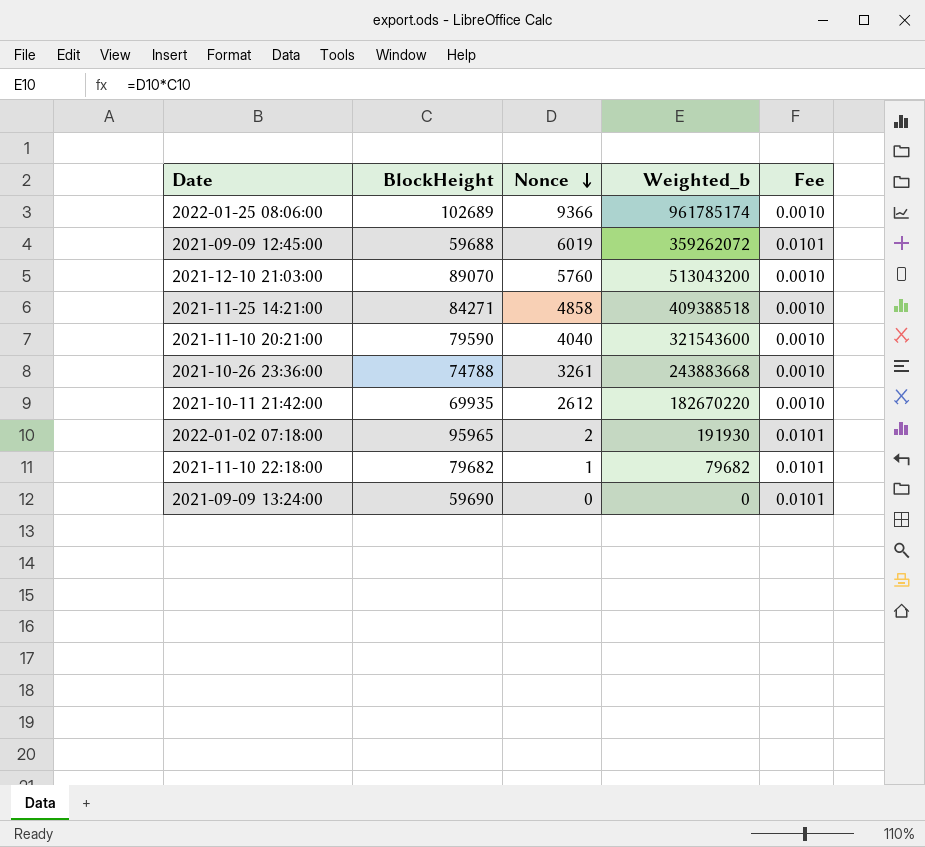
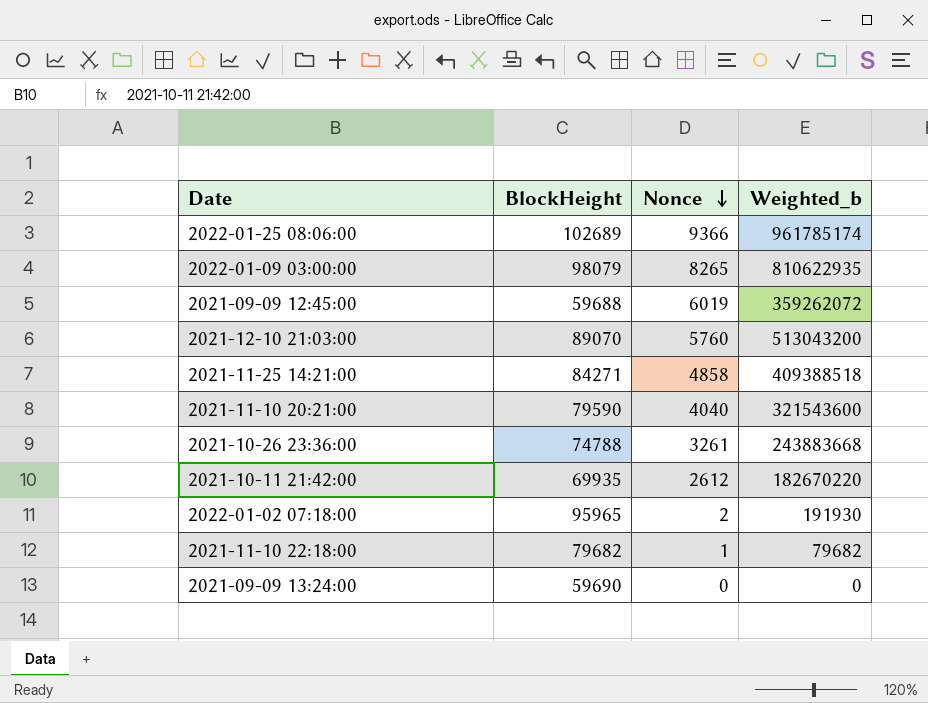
column Fee | position: 5 -> none
row 2022-01-09 03:00:00: none -> 98079 | 8265 | 810622935

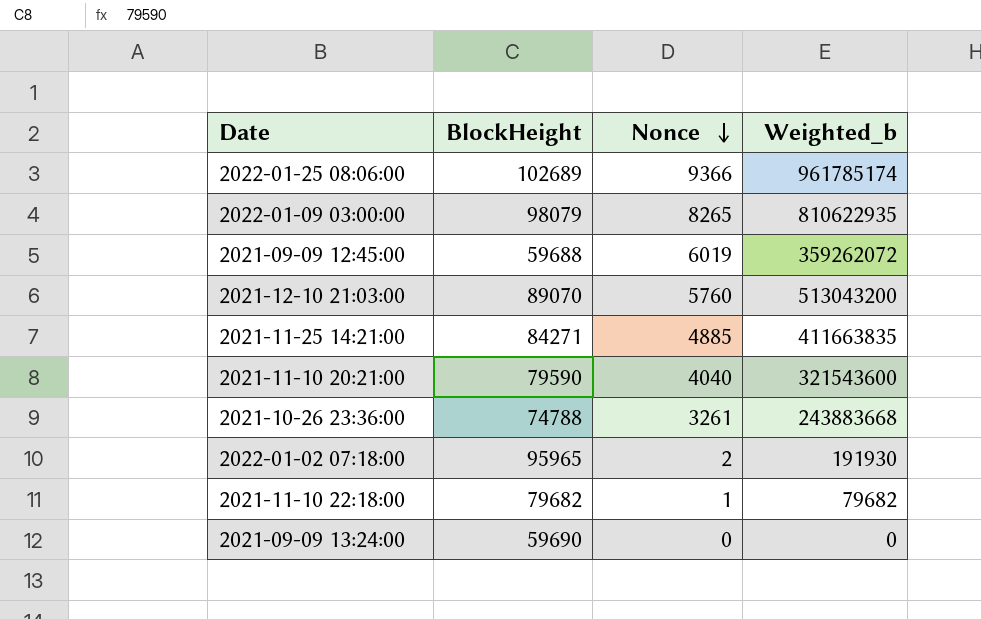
row 2021-10-11 21:42:00: 69935 | 2612 | 182670220 -> none
2021-11-25 14:21:00 | Nonce: 4858 -> 4885
2021-11-25 14:21:00 | Weighted_b: 409388518 -> 411663835

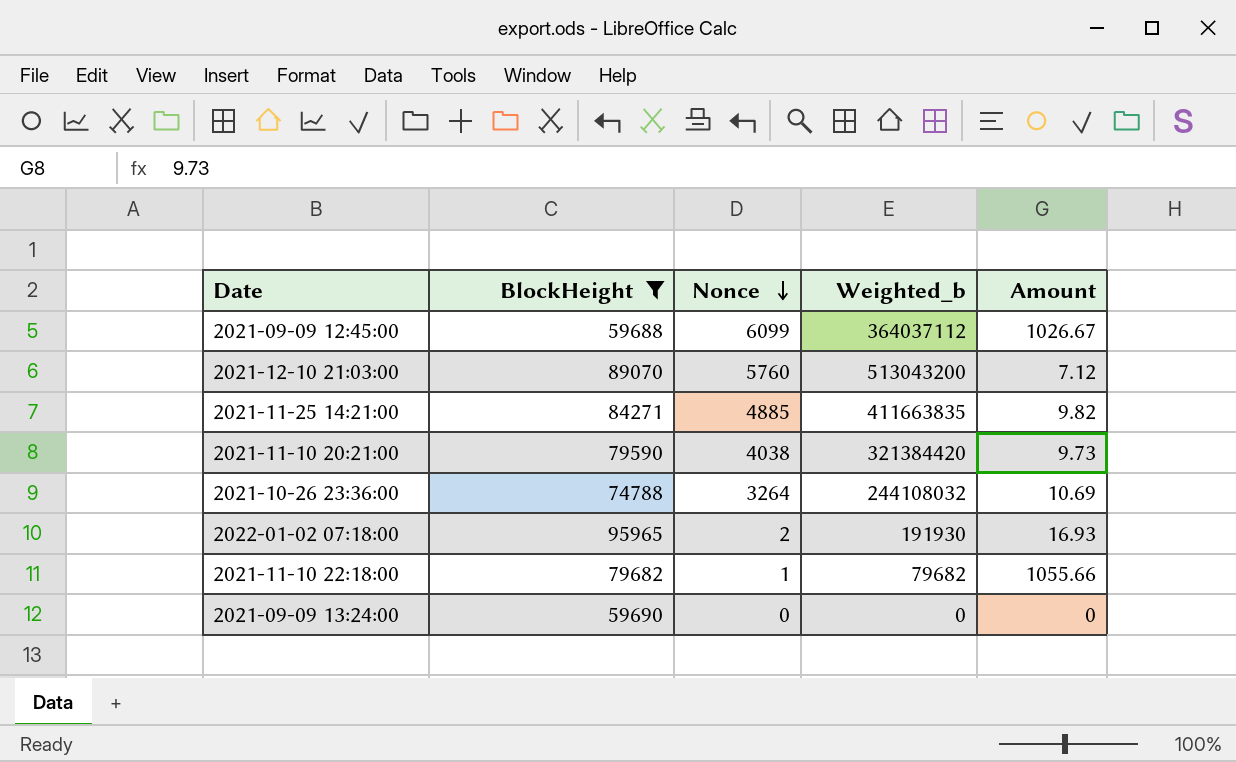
filter: none -> BlockHeight <= 95965
column Amount | position: none -> 5
2021-09-09 12:45:00 | Nonce: 6019 -> 6099
2021-09-09 12:45:00 | Weighted_b: 359262072 -> 364037112
2021-11-10 20:21:00 | Nonce: 4040 -> 4038
2021-11-10 20:21:00 | Weighted_b: 321543600 -> 321384420
2021-10-26 23:36:00 | Nonce: 3261 -> 3264
2021-10-26 23:36:00 | Weighted_b: 243883668 -> 244108032

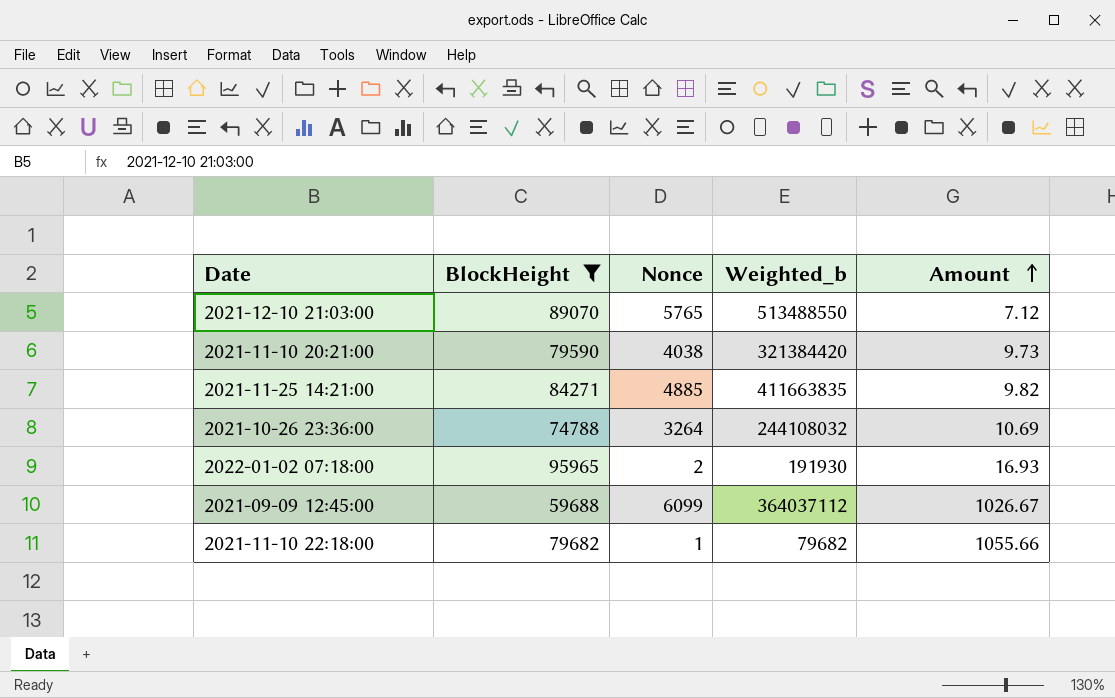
row order: Nonce descending -> Amount ascending
row 2021-09-09 13:24:00: 59690 | 0 | 0 | 0 -> none
2021-12-10 21:03:00 | Nonce: 5760 -> 5765
2021-12-10 21:03:00 | Weighted_b: 513043200 -> 513488550

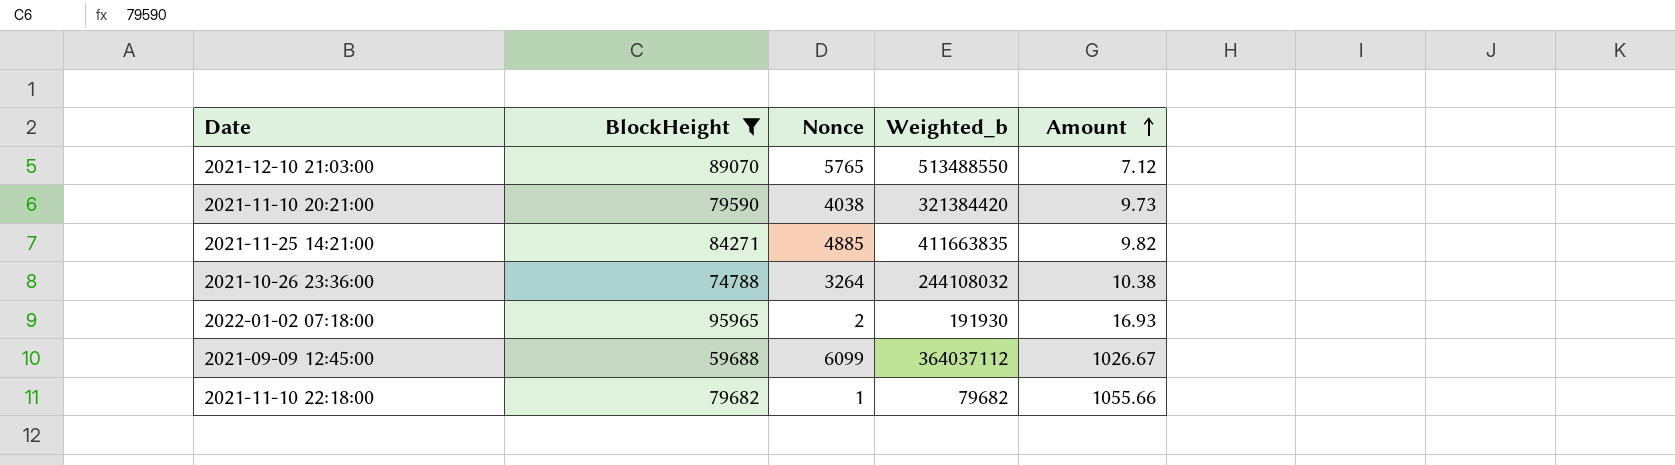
2021-10-26 23:36:00 | Amount: 10.69 -> 10.38

